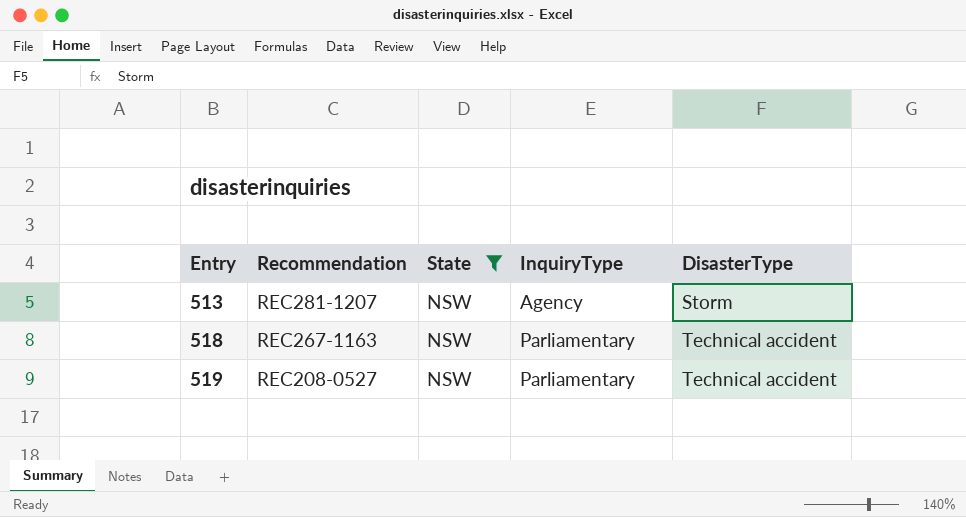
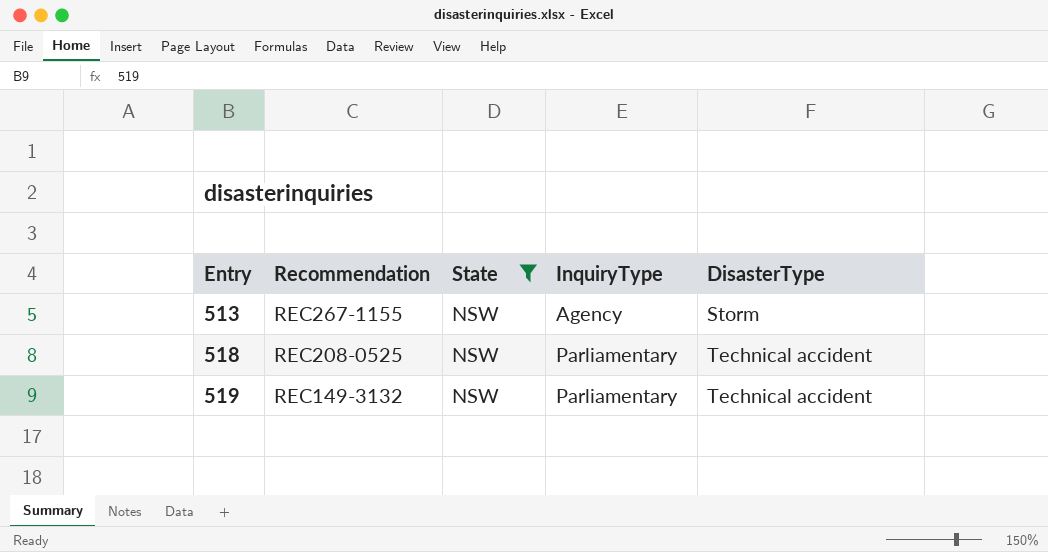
513 | Recommendation: REC281-1207 -> REC267-1155
518 | Recommendation: REC267-1163 -> REC208-0525
519 | Recommendation: REC208-0527 -> REC149-3132

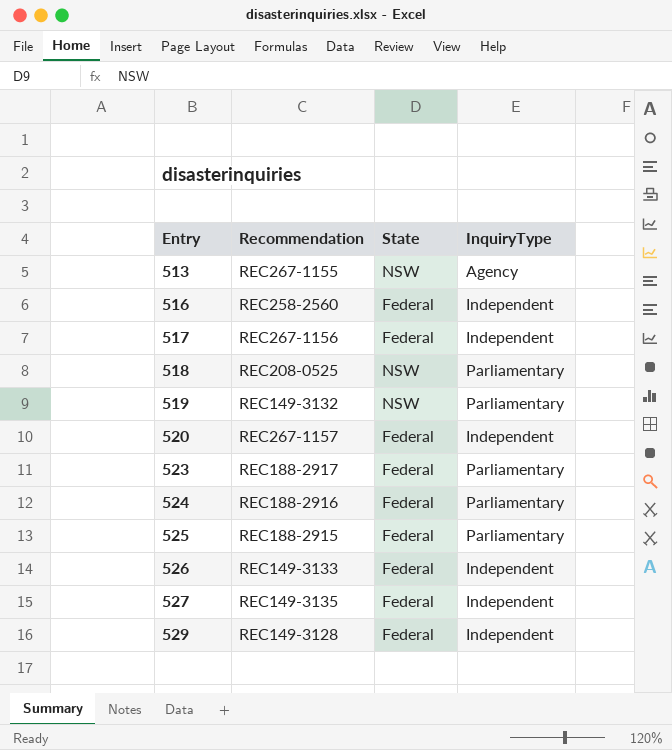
filter: State = NSW -> none
column DisasterType | position: 5 -> none

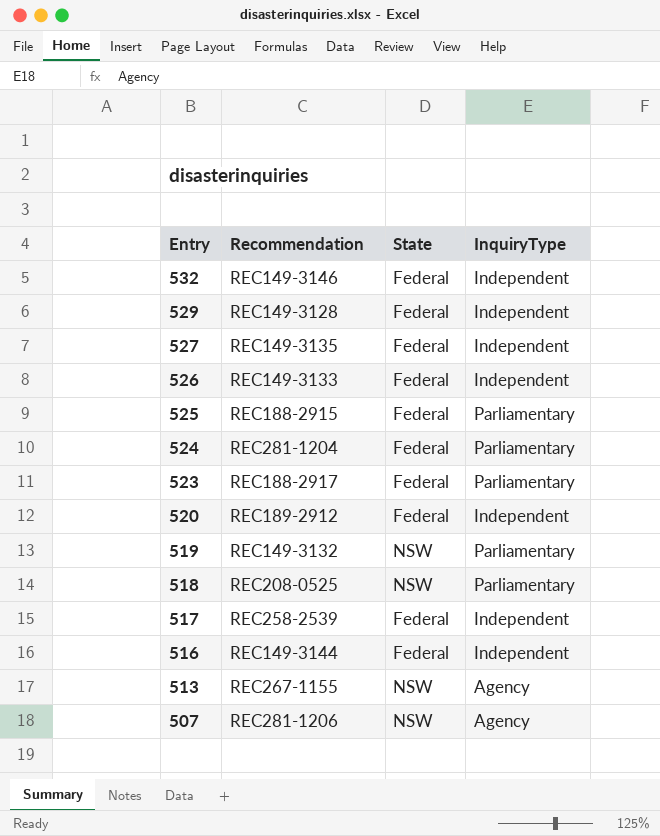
row order: Entry ascending -> Entry descending
row 532: none -> REC149-3146 | Federal | Independent
524 | Recommendation: REC188-2916 -> REC281-1204
520 | Recommendation: REC267-1157 -> REC189-2912
517 | Recommendation: REC267-1156 -> REC258-2539
516 | Recommendation: REC258-2560 -> REC149-3144
row 507: none -> REC281-1206 | NSW | Agency

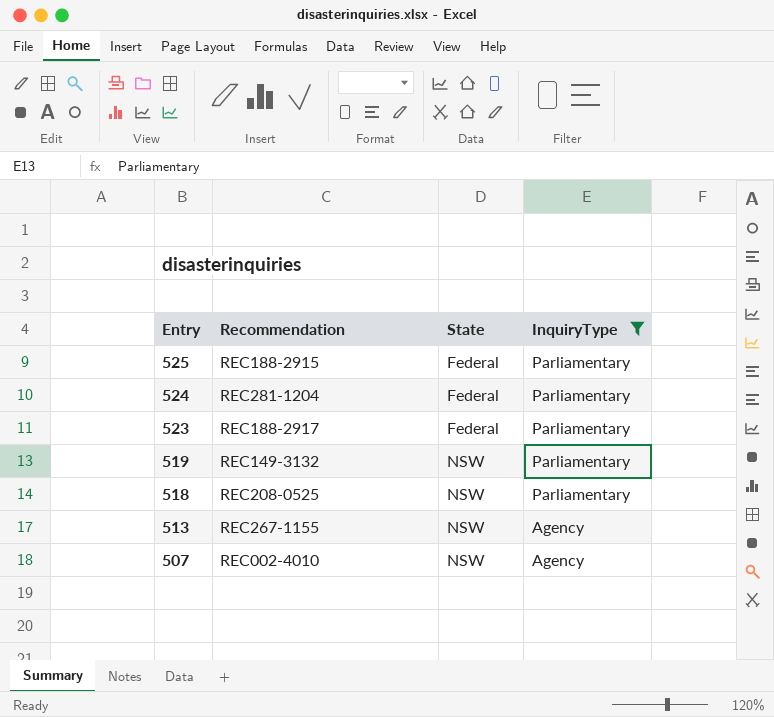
filter: none -> InquiryType != Independent
507 | Recommendation: REC281-1206 -> REC002-4010

